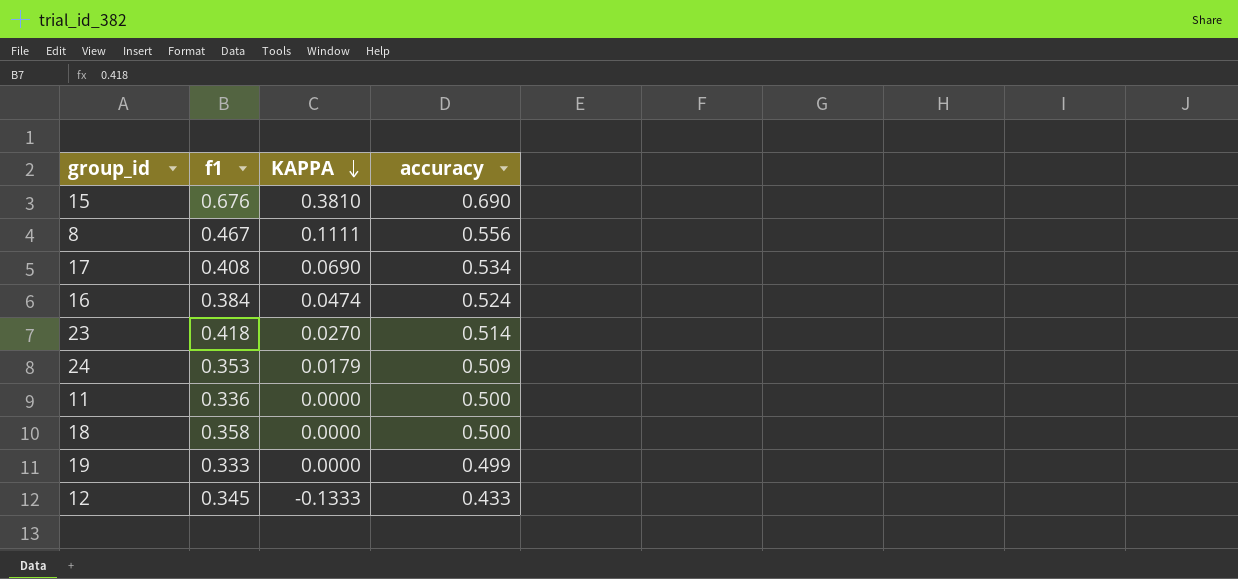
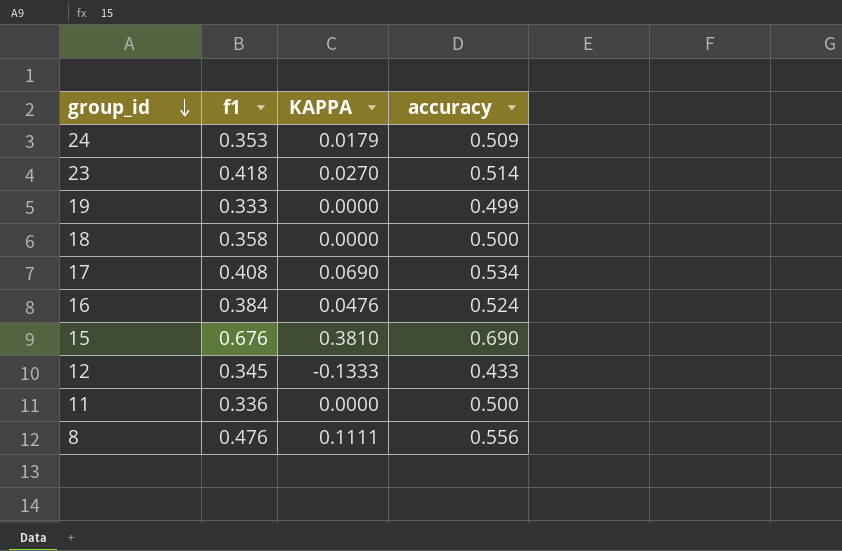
row order: KAPPA descending -> group_id descending
16 | KAPPA: 0.0474 -> 0.0476
8 | f1: 0.467 -> 0.476

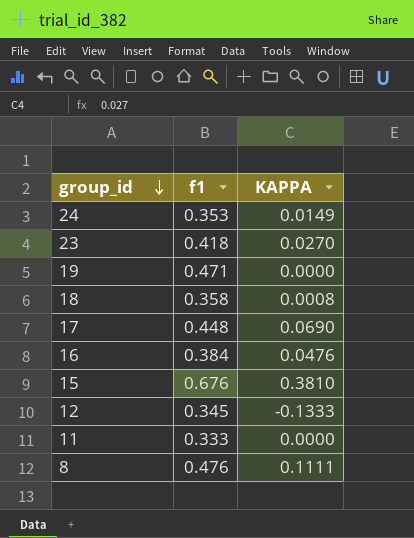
column accuracy | position: 4 -> none
24 | KAPPA: 0.0179 -> 0.0149
19 | f1: 0.333 -> 0.471
18 | KAPPA: 0.0000 -> 0.0008
17 | f1: 0.408 -> 0.448
11 | f1: 0.336 -> 0.333

